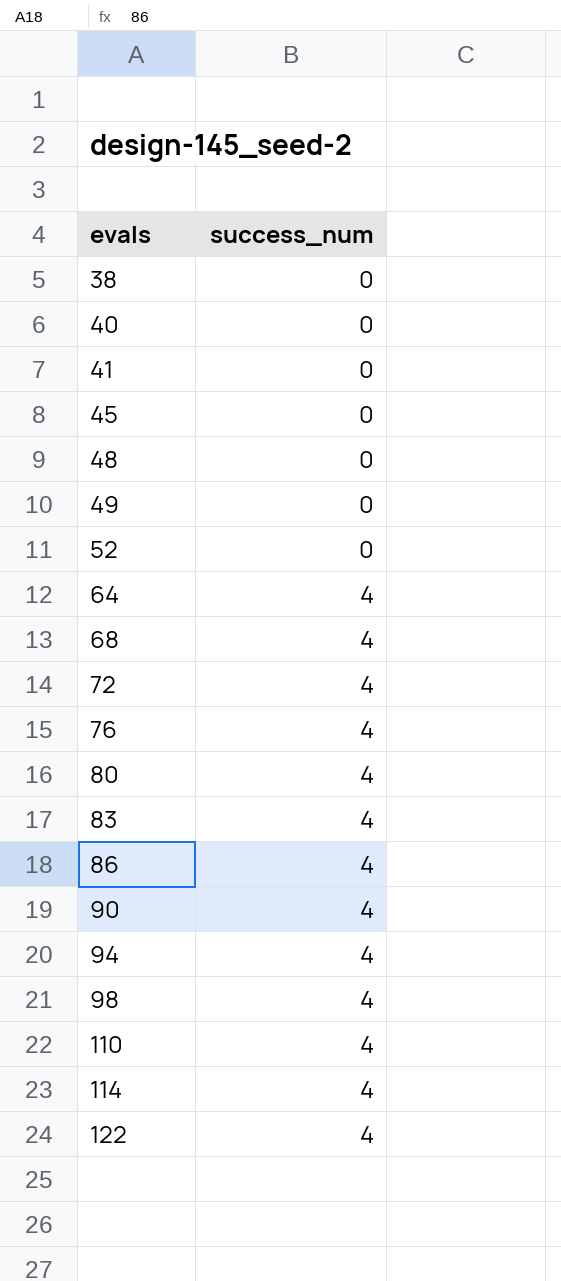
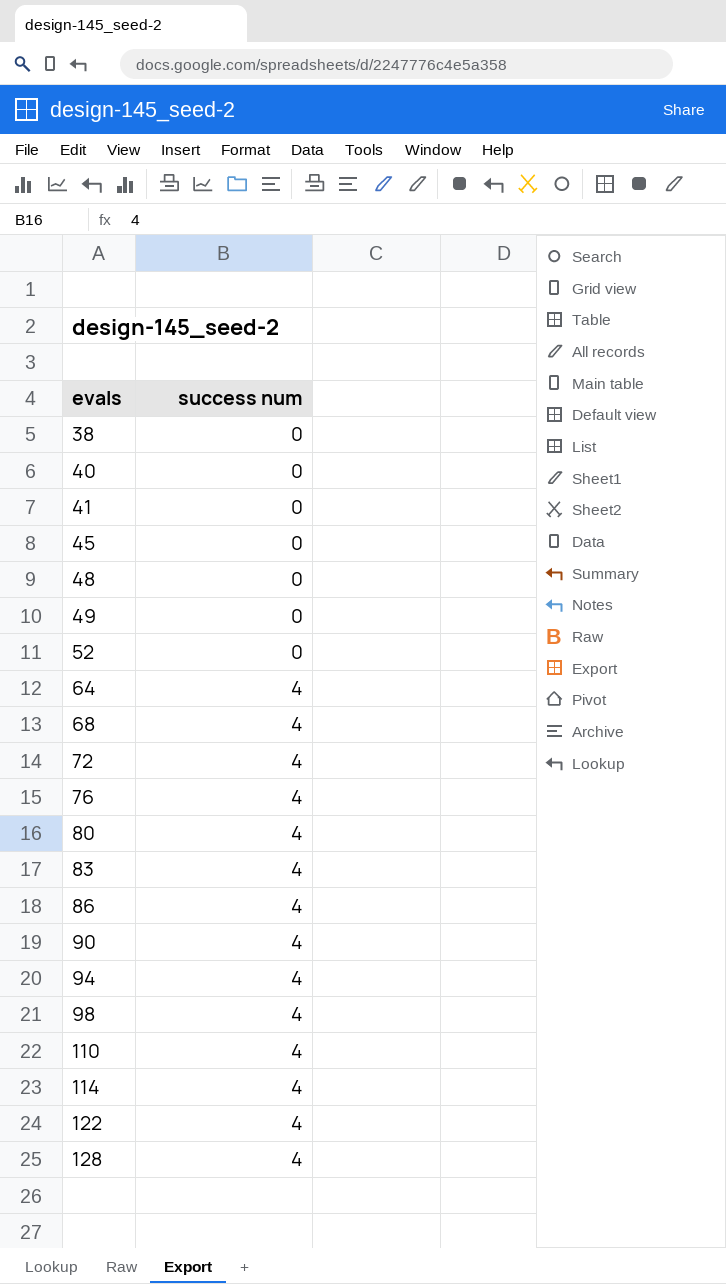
column name: success_num -> success num
row 128: none -> 4

